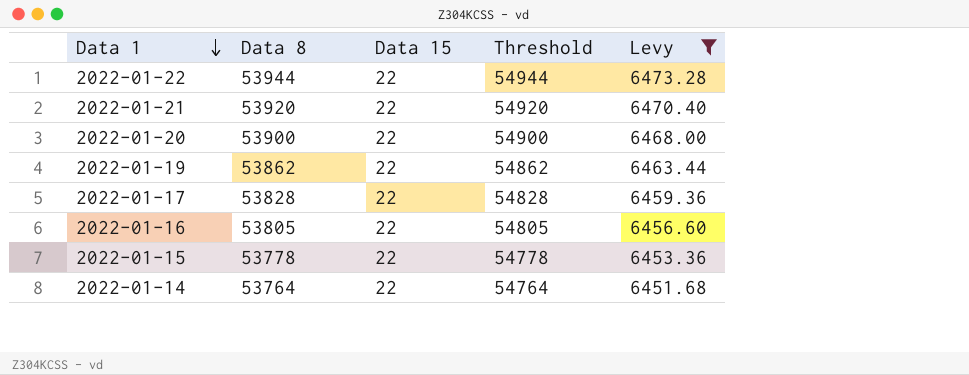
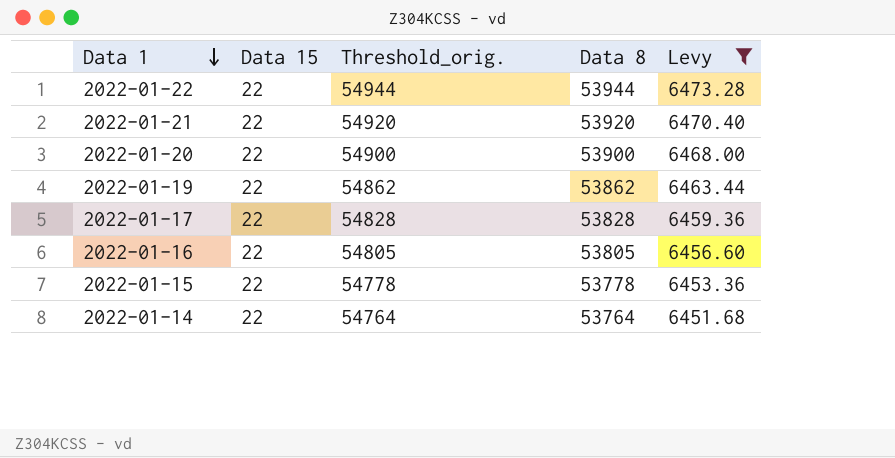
column name: Threshold -> Threshold_orig.
column Data 8 | position: 2 -> 4

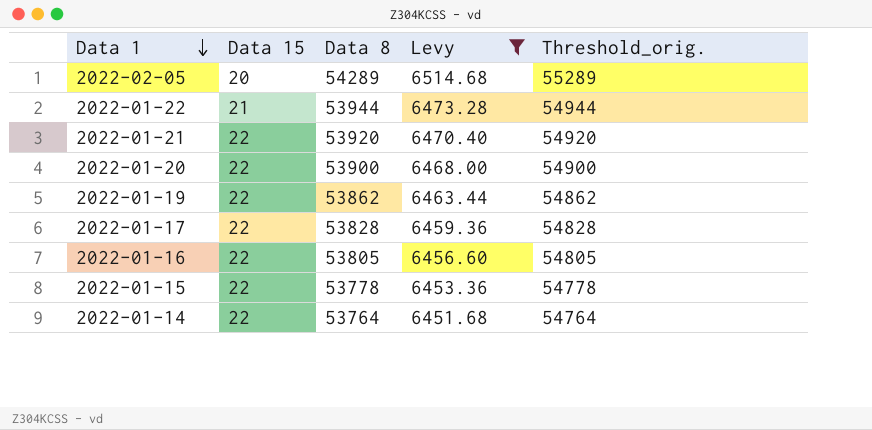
column Threshold_orig. | position: 3 -> 5
row 2022-02-05: none -> 20 | 54289 | 6514.68 | 55289
2022-01-22 | Data 15: 22 -> 21

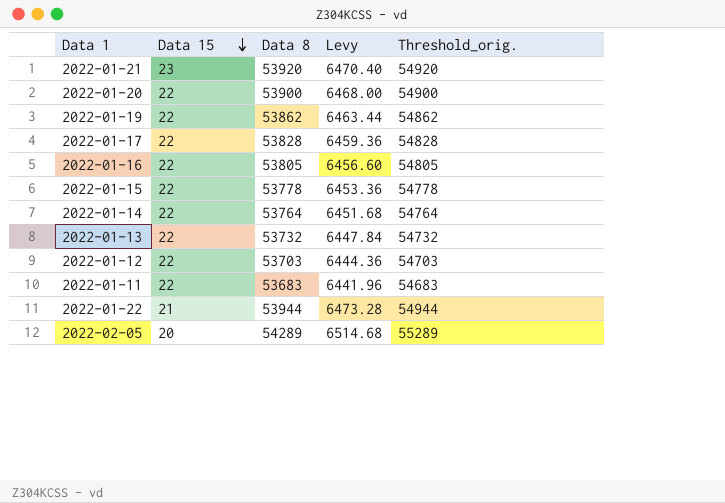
filter: Levy >= 6451.68 -> none
row order: Data 1 descending -> Data 15 descending
2022-01-21 | Data 15: 22 -> 23

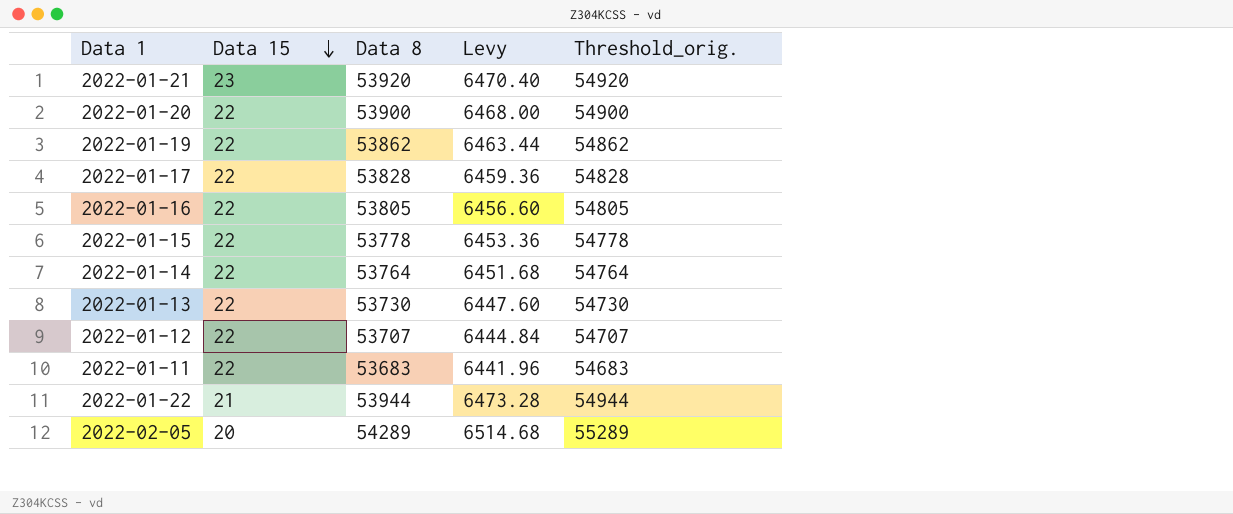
2022-01-13 | Data 8: 53732 -> 53730
2022-01-13 | Levy: 6447.84 -> 6447.60
2022-01-13 | Threshold_orig.: 54732 -> 54730
2022-01-12 | Data 8: 53703 -> 53707
2022-01-12 | Levy: 6444.36 -> 6444.84
2022-01-12 | Threshold_orig.: 54703 -> 54707

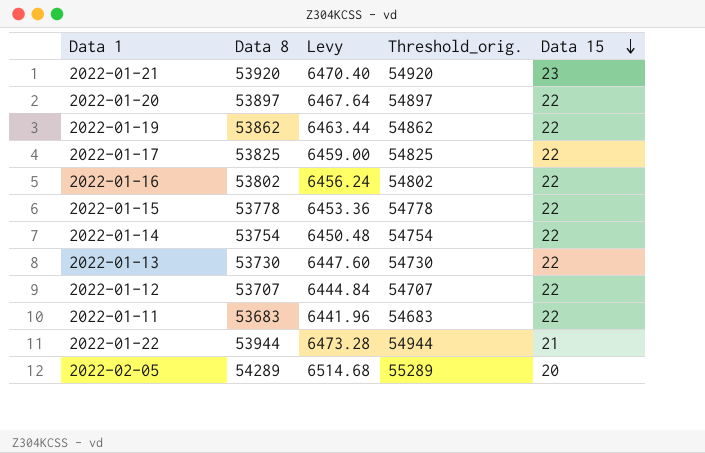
column Data 15 | position: 2 -> 5
2022-01-20 | Data 8: 53900 -> 53897
2022-01-20 | Levy: 6468.00 -> 6467.64
2022-01-20 | Threshold_orig.: 54900 -> 54897
2022-01-17 | Data 8: 53828 -> 53825
2022-01-17 | Levy: 6459.36 -> 6459.00
2022-01-17 | Threshold_orig.: 54828 -> 54825
2022-01-16 | Data 8: 53805 -> 53802
2022-01-16 | Levy: 6456.60 -> 6456.24
2022-01-16 | Threshold_orig.: 54805 -> 54802
2022-01-14 | Data 8: 53764 -> 53754
2022-01-14 | Levy: 6451.68 -> 6450.48
2022-01-14 | Threshold_orig.: 54764 -> 54754

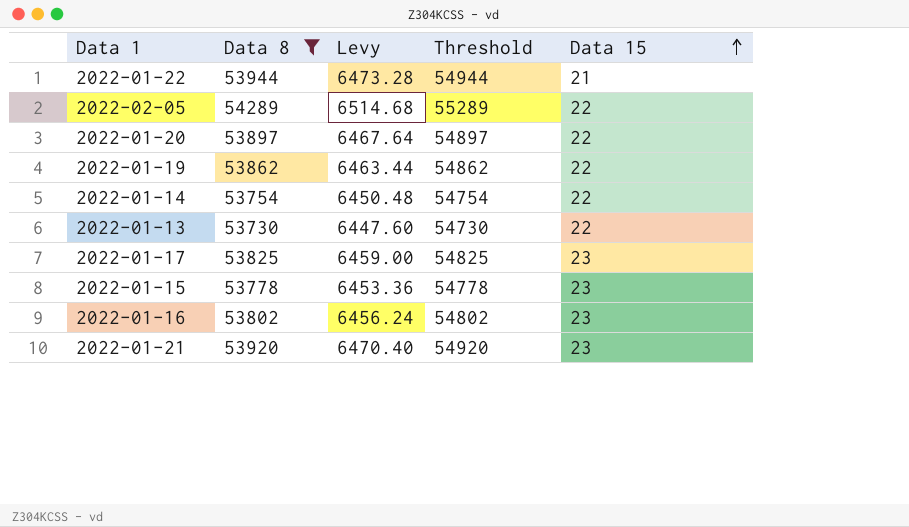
filter: none -> Data 8 >= 53730
row order: Data 15 descending -> Data 15 ascending
column name: Threshold_orig. -> Threshold
2022-02-05 | Data 15: 20 -> 22
2022-01-17 | Data 15: 22 -> 23
2022-01-15 | Data 15: 22 -> 23
2022-01-16 | Data 15: 22 -> 23

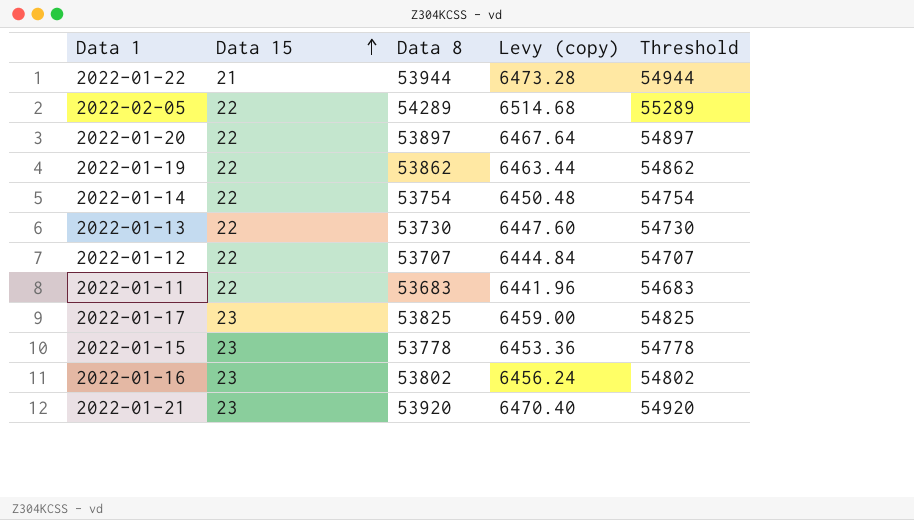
filter: Data 8 >= 53730 -> none
column Data 15 | position: 5 -> 2
column name: Levy -> Levy (copy)

